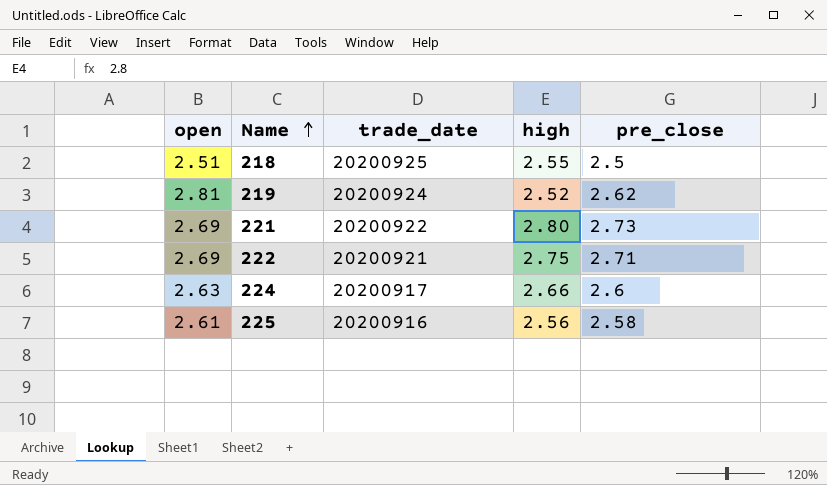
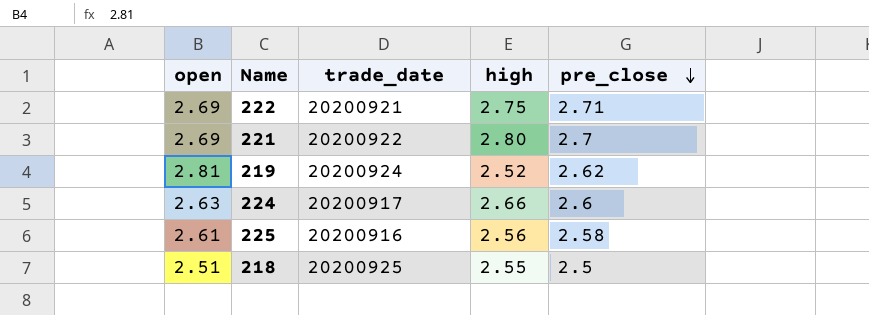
row order: Name ascending -> pre_close descending
221 | pre_close: 2.73 -> 2.7

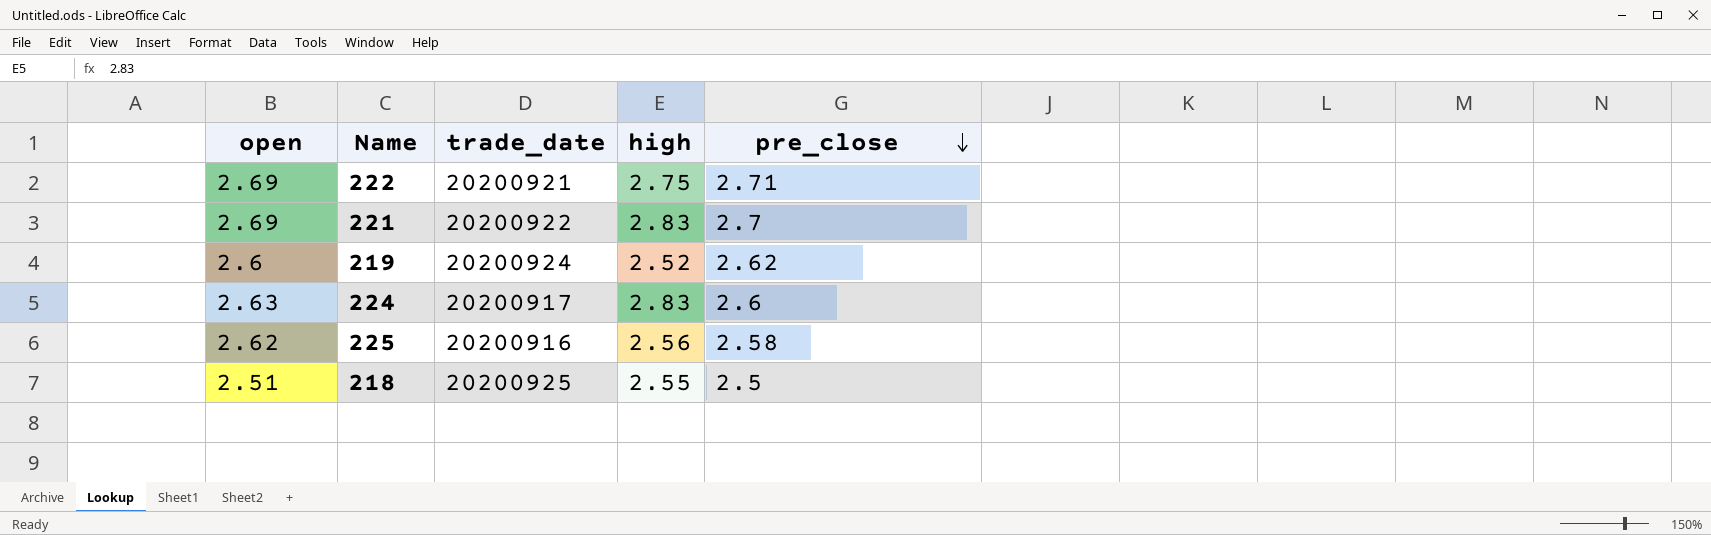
221 | high: 2.80 -> 2.83
219 | open: 2.81 -> 2.6
224 | high: 2.66 -> 2.83
225 | open: 2.61 -> 2.62

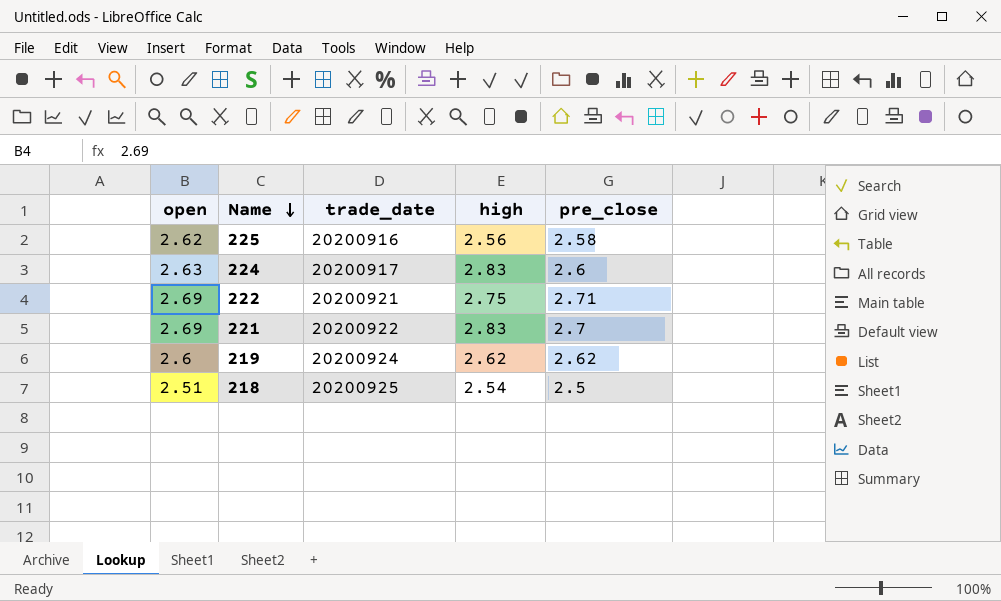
row order: pre_close descending -> Name descending
219 | high: 2.52 -> 2.62
218 | high: 2.55 -> 2.54

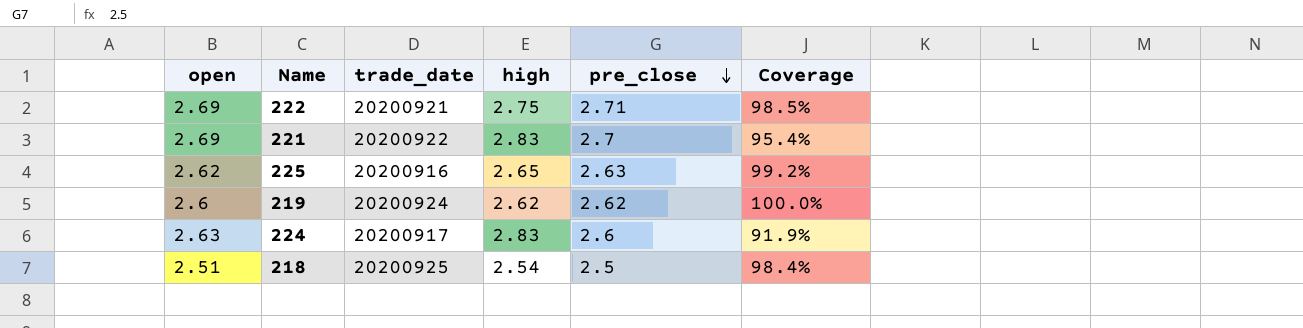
row order: Name descending -> pre_close descending
column Coverage | formula: none -> [pre_close] / [high]
225 | high: 2.56 -> 2.65
225 | pre_close: 2.58 -> 2.63

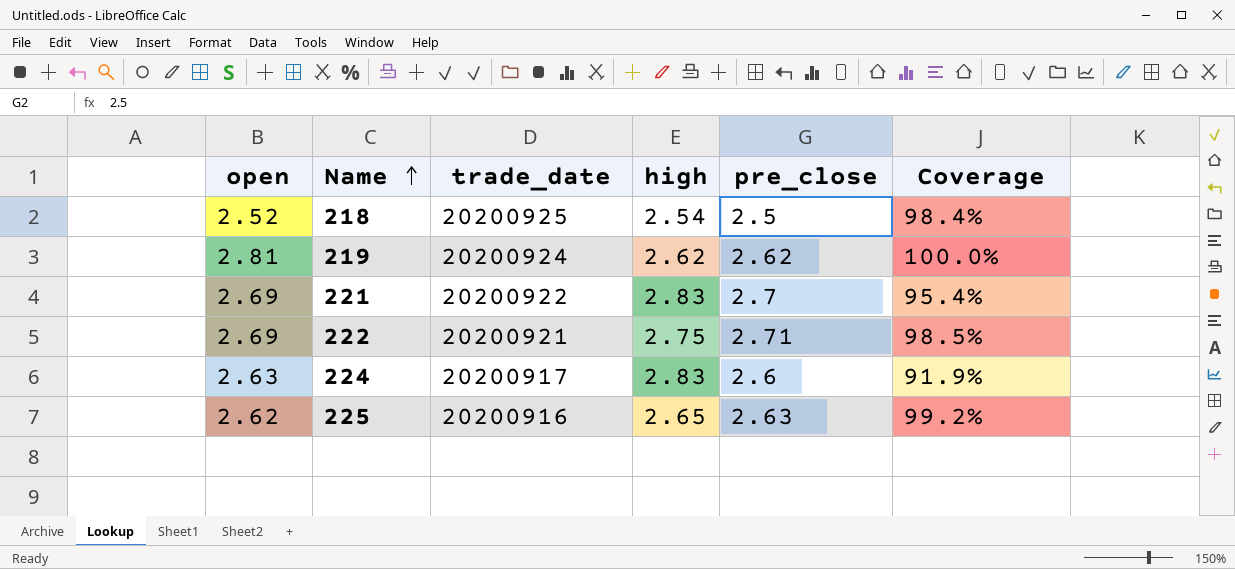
row order: pre_close descending -> Name ascending
218 | open: 2.51 -> 2.52
219 | open: 2.6 -> 2.81

